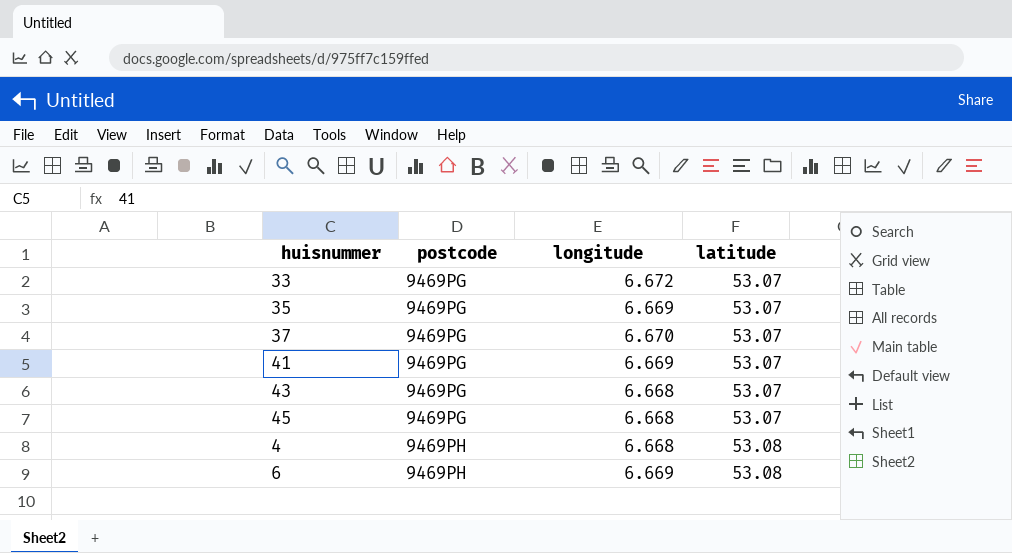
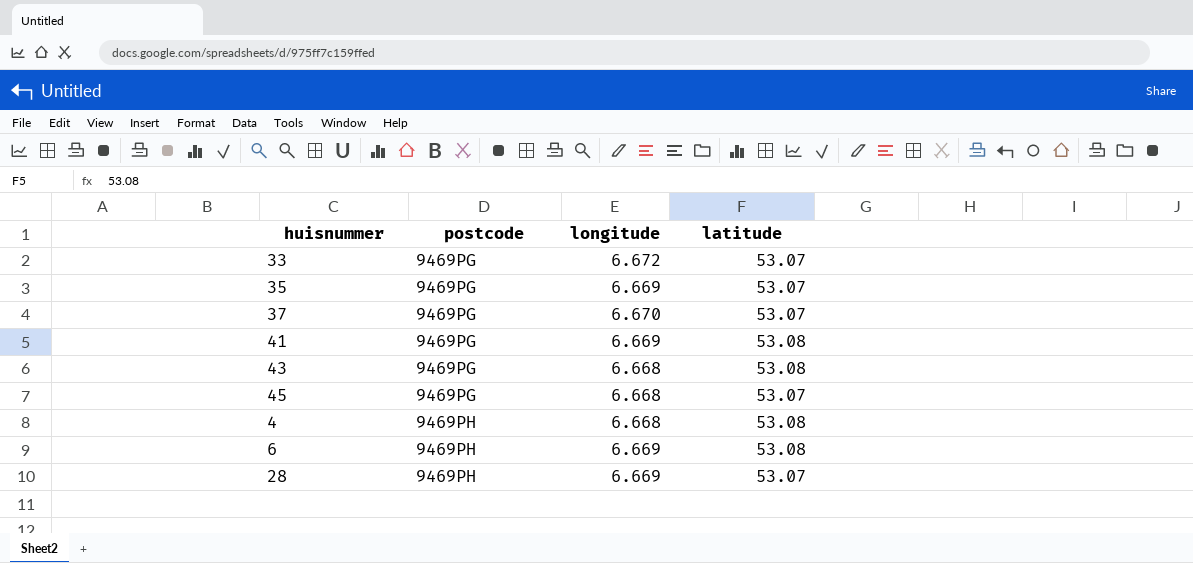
41 | latitude: 53.07 -> 53.08
43 | latitude: 53.07 -> 53.08
row 28: none -> 9469PH | 6.669 | 53.07

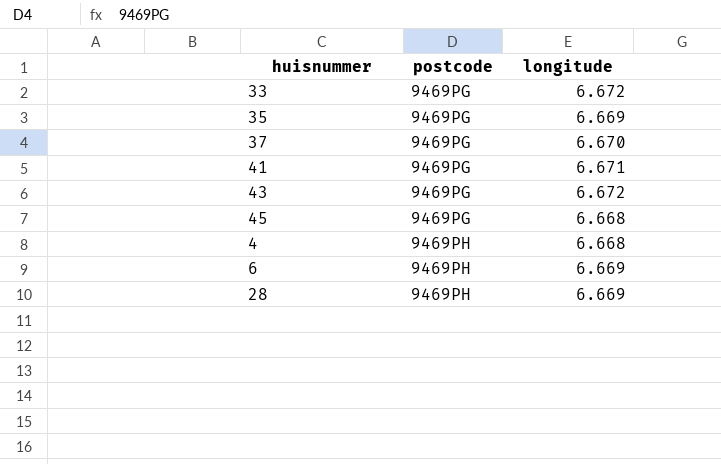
column latitude | position: 4 -> none
41 | longitude: 6.669 -> 6.671
43 | longitude: 6.668 -> 6.672

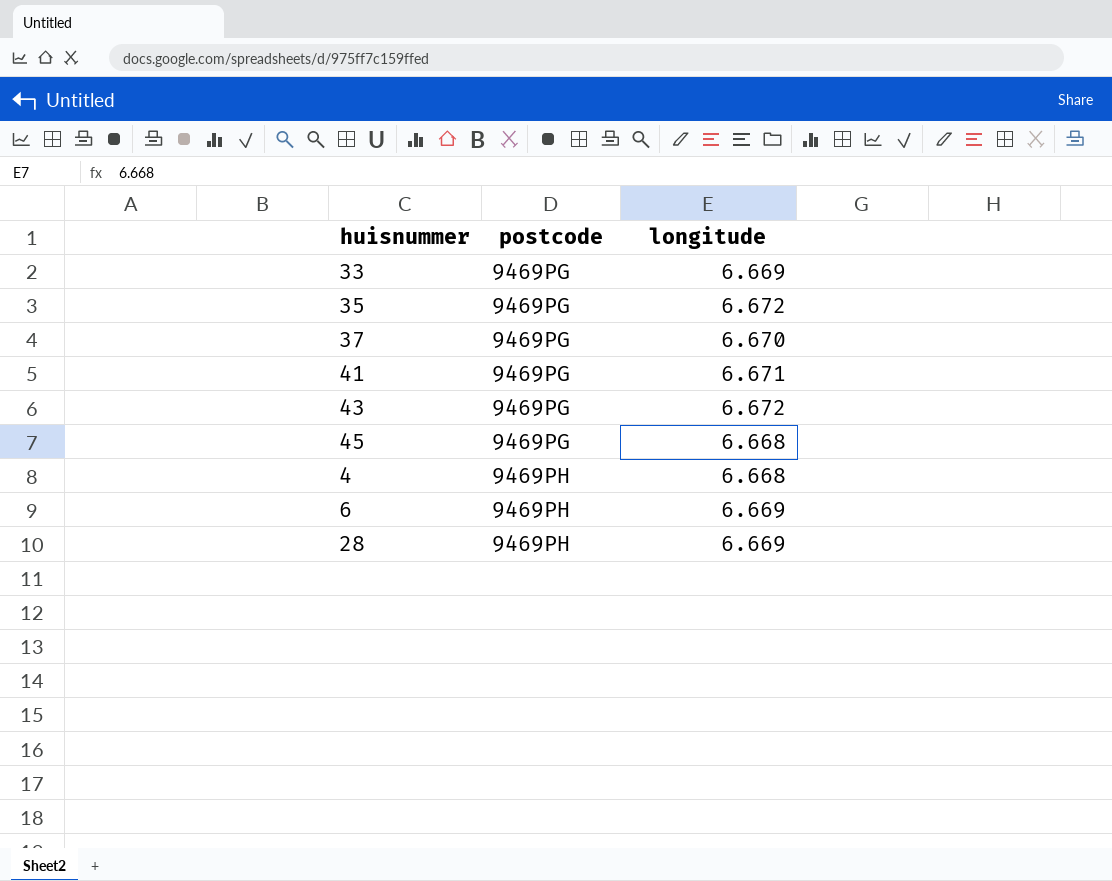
33 | longitude: 6.672 -> 6.669
35 | longitude: 6.669 -> 6.672

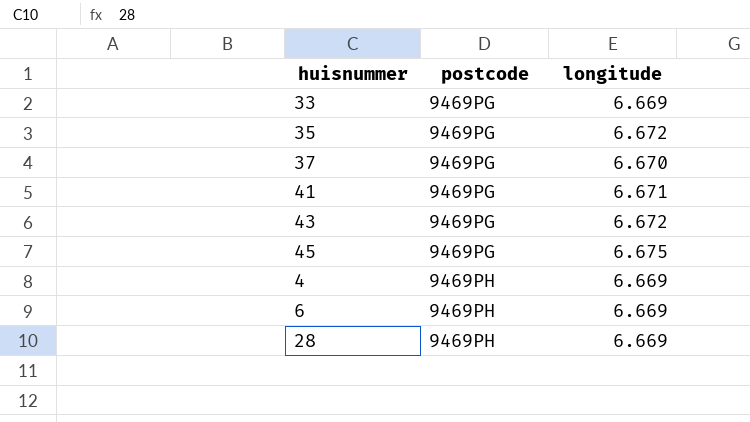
45 | longitude: 6.668 -> 6.675
4 | longitude: 6.668 -> 6.669

